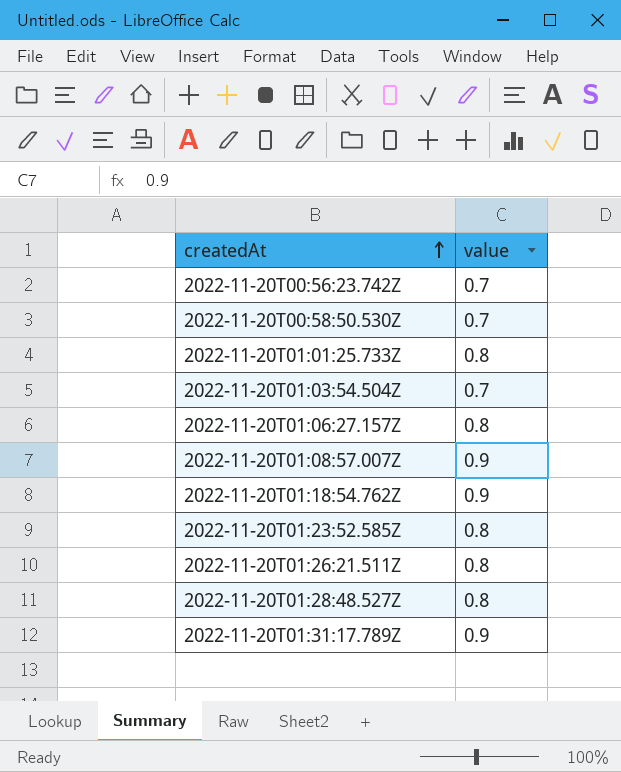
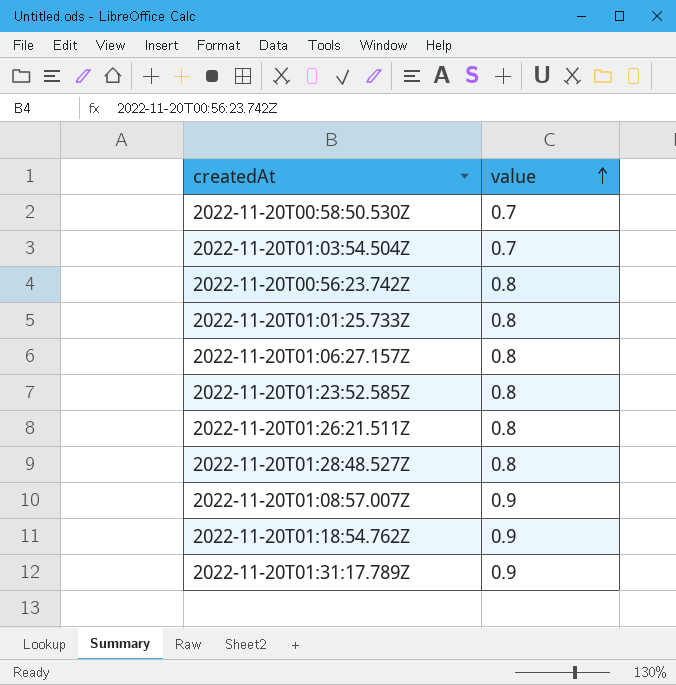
row order: createdAt ascending -> value ascending
2022-11-20T00:56:23.742Z | value: 0.7 -> 0.8

